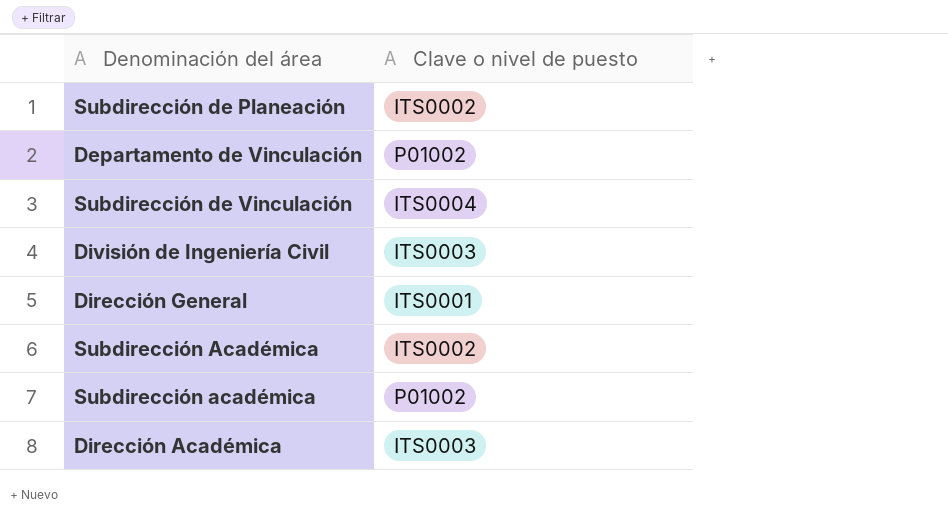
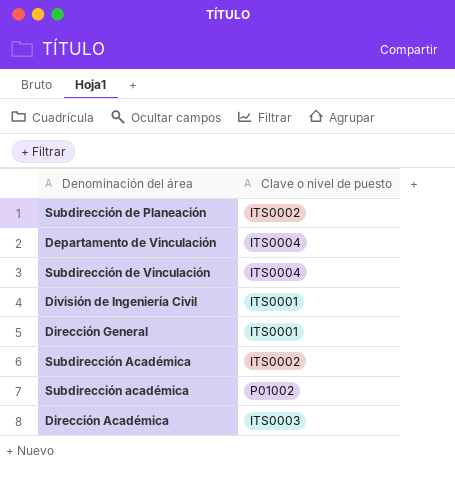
Departamento de Vinculación | Clave o nivel de puesto: P01002 -> ITS0004
División de Ingeniería Civil | Clave o nivel de puesto: ITS0003 -> ITS0001

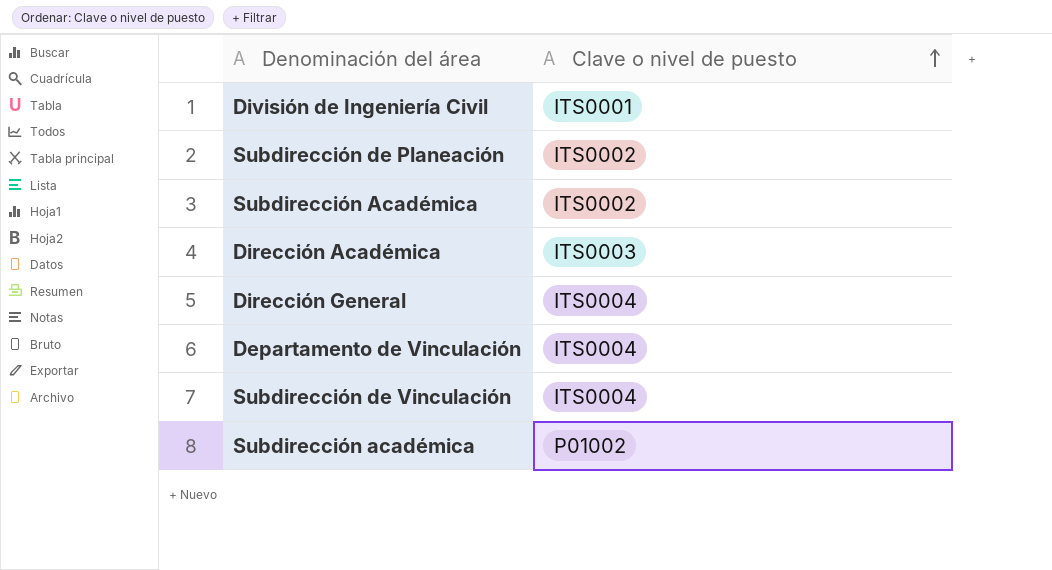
row order: none -> Clave o nivel de puesto ascending
Dirección General | Clave o nivel de puesto: ITS0001 -> ITS0004

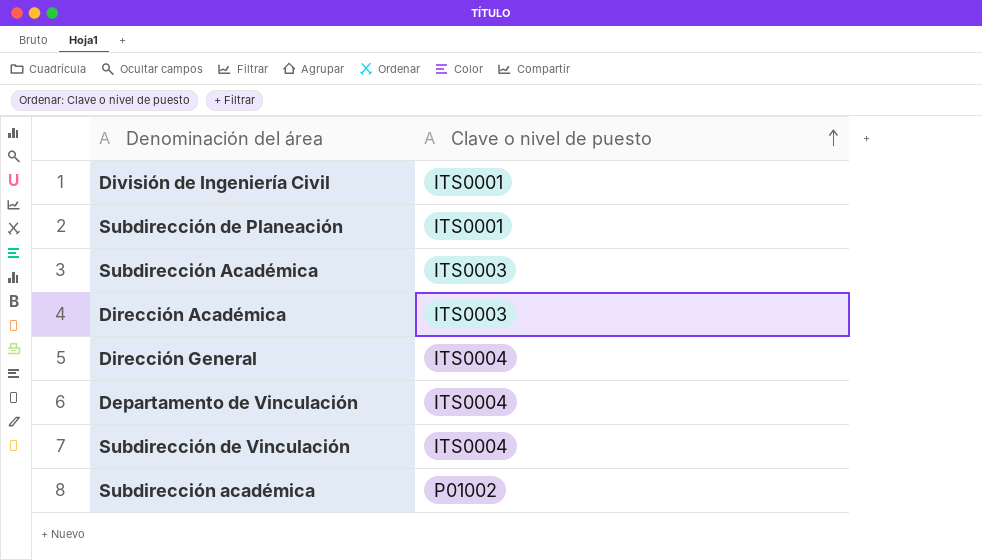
Subdirección de Planeación | Clave o nivel de puesto: ITS0002 -> ITS0001
Subdirección Académica | Clave o nivel de puesto: ITS0002 -> ITS0003

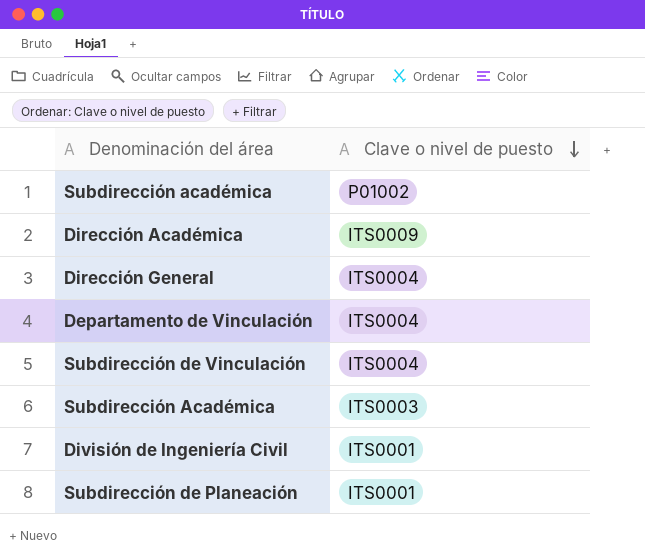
row order: Clave o nivel de puesto ascending -> Clave o nivel de puesto descending
Dirección Académica | Clave o nivel de puesto: ITS0003 -> ITS0009

